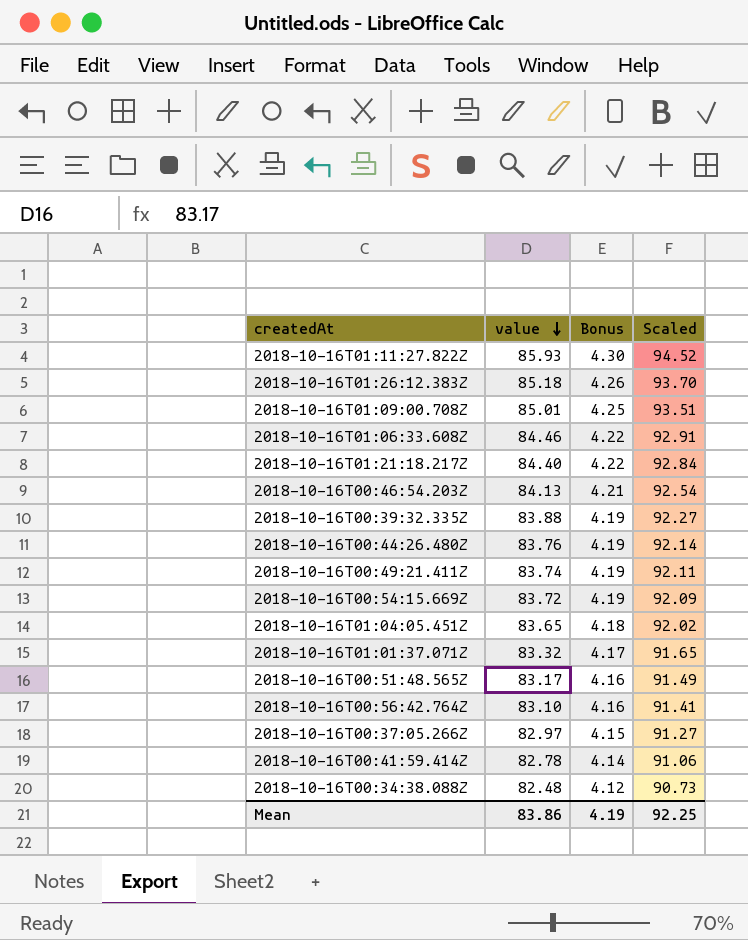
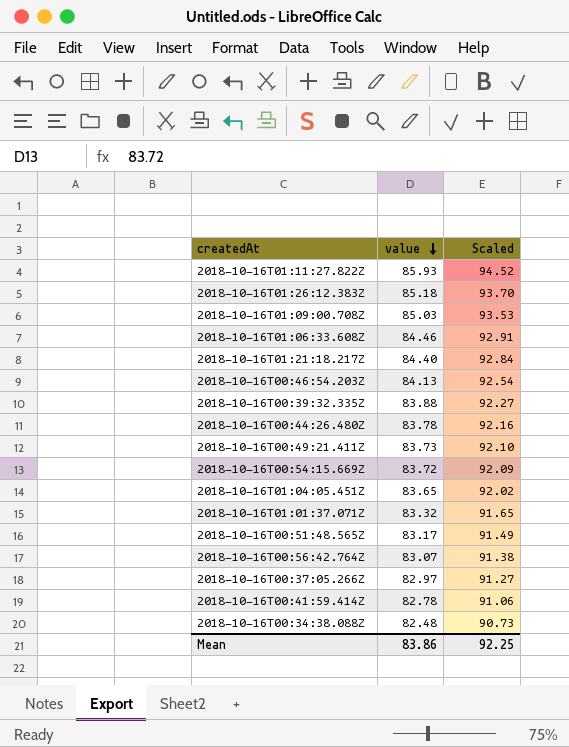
column Bonus | formula: [value] * 0.05 -> none
2018-10-16T01:09:00.708Z | value: 85.01 -> 85.03
2018-10-16T01:09:00.708Z | Scaled: 93.51 -> 93.53
2018-10-16T00:44:26.480Z | value: 83.76 -> 83.78
2018-10-16T00:44:26.480Z | Scaled: 92.14 -> 92.16
2018-10-16T00:49:21.411Z | value: 83.74 -> 83.73
2018-10-16T00:49:21.411Z | Scaled: 92.11 -> 92.10
2018-10-16T00:56:42.764Z | value: 83.10 -> 83.07
2018-10-16T00:56:42.764Z | Scaled: 91.41 -> 91.38

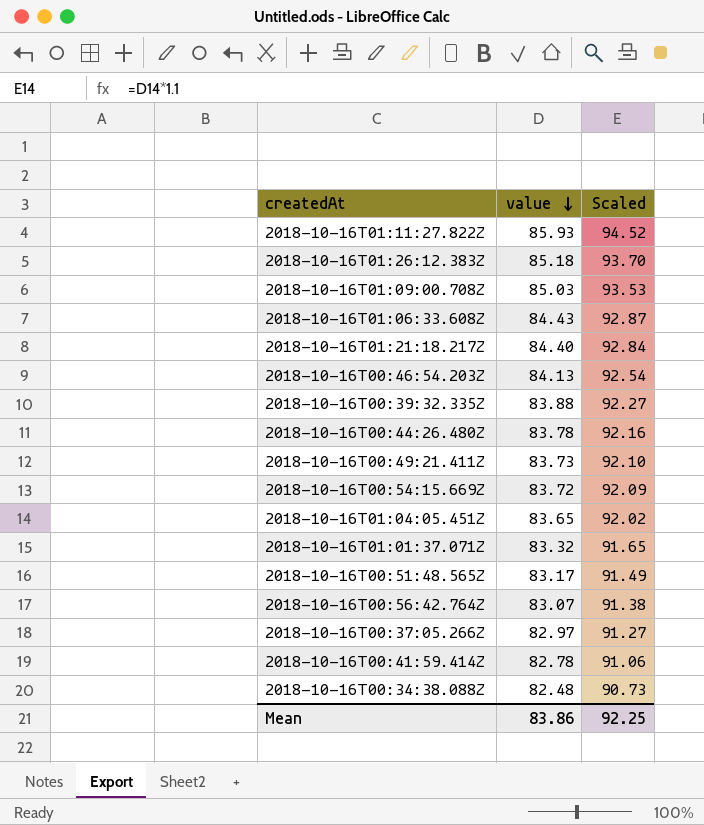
2018-10-16T01:06:33.608Z | value: 84.46 -> 84.43
2018-10-16T01:06:33.608Z | Scaled: 92.91 -> 92.87

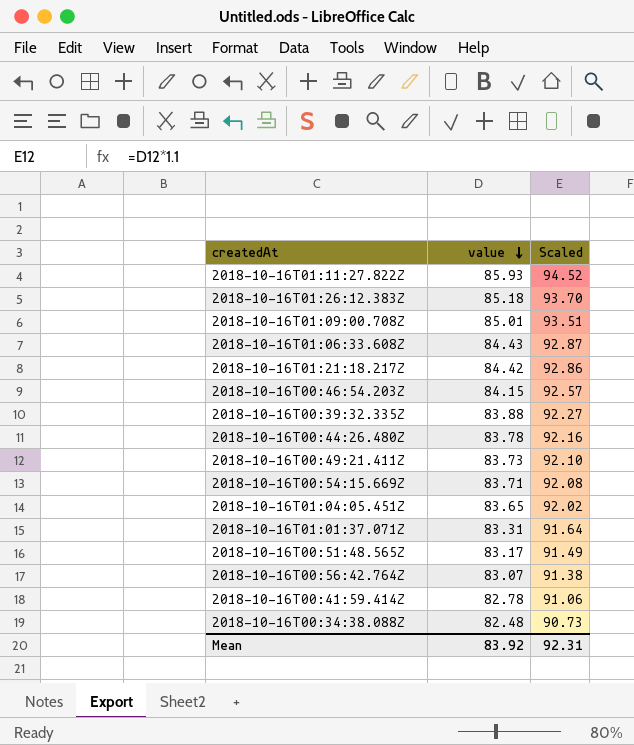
row 2018-10-16T00:37:05.266Z: 82.97 | 91.27 -> none
2018-10-16T01:09:00.708Z | value: 85.03 -> 85.01
2018-10-16T01:09:00.708Z | Scaled: 93.53 -> 93.51
2018-10-16T01:21:18.217Z | value: 84.40 -> 84.42
2018-10-16T01:21:18.217Z | Scaled: 92.84 -> 92.86
2018-10-16T00:46:54.203Z | value: 84.13 -> 84.15
2018-10-16T00:46:54.203Z | Scaled: 92.54 -> 92.57
2018-10-16T00:54:15.669Z | value: 83.72 -> 83.71
2018-10-16T00:54:15.669Z | Scaled: 92.09 -> 92.08
2018-10-16T01:01:37.071Z | value: 83.32 -> 83.31
2018-10-16T01:01:37.071Z | Scaled: 91.65 -> 91.64
Mean | value: 83.86 -> 83.92
Mean | Scaled: 92.25 -> 92.31

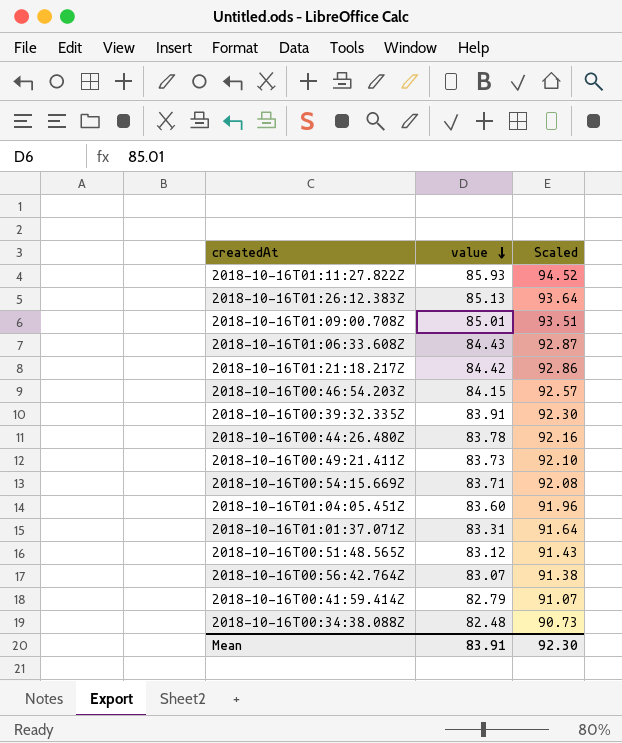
2018-10-16T01:26:12.383Z | value: 85.18 -> 85.13
2018-10-16T01:26:12.383Z | Scaled: 93.70 -> 93.64
2018-10-16T00:39:32.335Z | value: 83.88 -> 83.91
2018-10-16T00:39:32.335Z | Scaled: 92.27 -> 92.30
2018-10-16T01:04:05.451Z | value: 83.65 -> 83.60
2018-10-16T01:04:05.451Z | Scaled: 92.02 -> 91.96
2018-10-16T00:51:48.565Z | value: 83.17 -> 83.12
2018-10-16T00:51:48.565Z | Scaled: 91.49 -> 91.43
2018-10-16T00:41:59.414Z | value: 82.78 -> 82.79
2018-10-16T00:41:59.414Z | Scaled: 91.06 -> 91.07
Mean | value: 83.92 -> 83.91
Mean | Scaled: 92.31 -> 92.30

